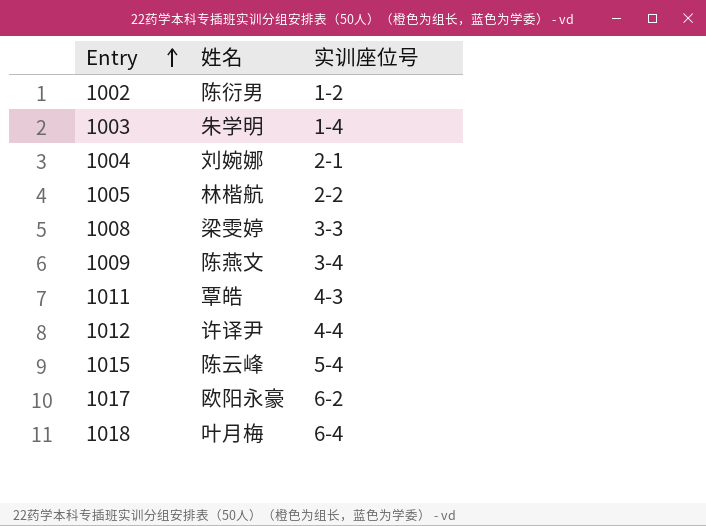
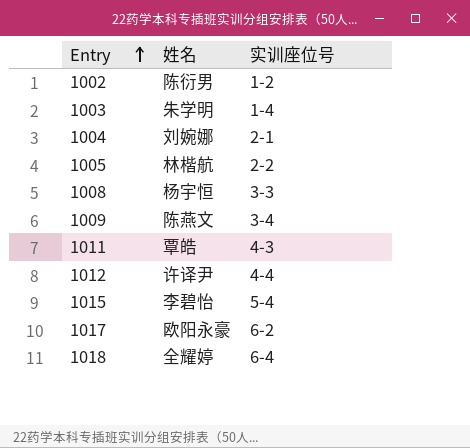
1008 | 姓名: 梁雯婷 -> 杨宇恒
1015 | 姓名: 陈云峰 -> 李碧怡
1018 | 姓名: 叶月梅 -> 全耀婷

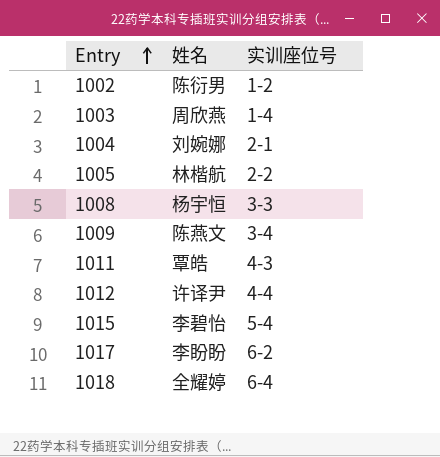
1003 | 姓名: 朱学明 -> 周欣燕
1017 | 姓名: 欧阳永豪 -> 李盼盼

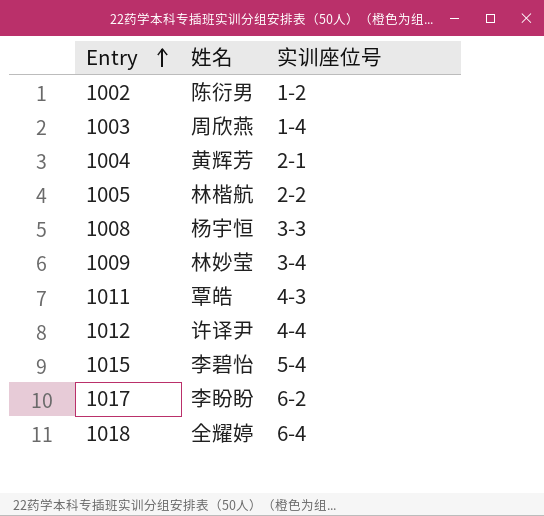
1004 | 姓名: 刘婉娜 -> 黄辉芳
1009 | 姓名: 陈燕文 -> 林妙莹

